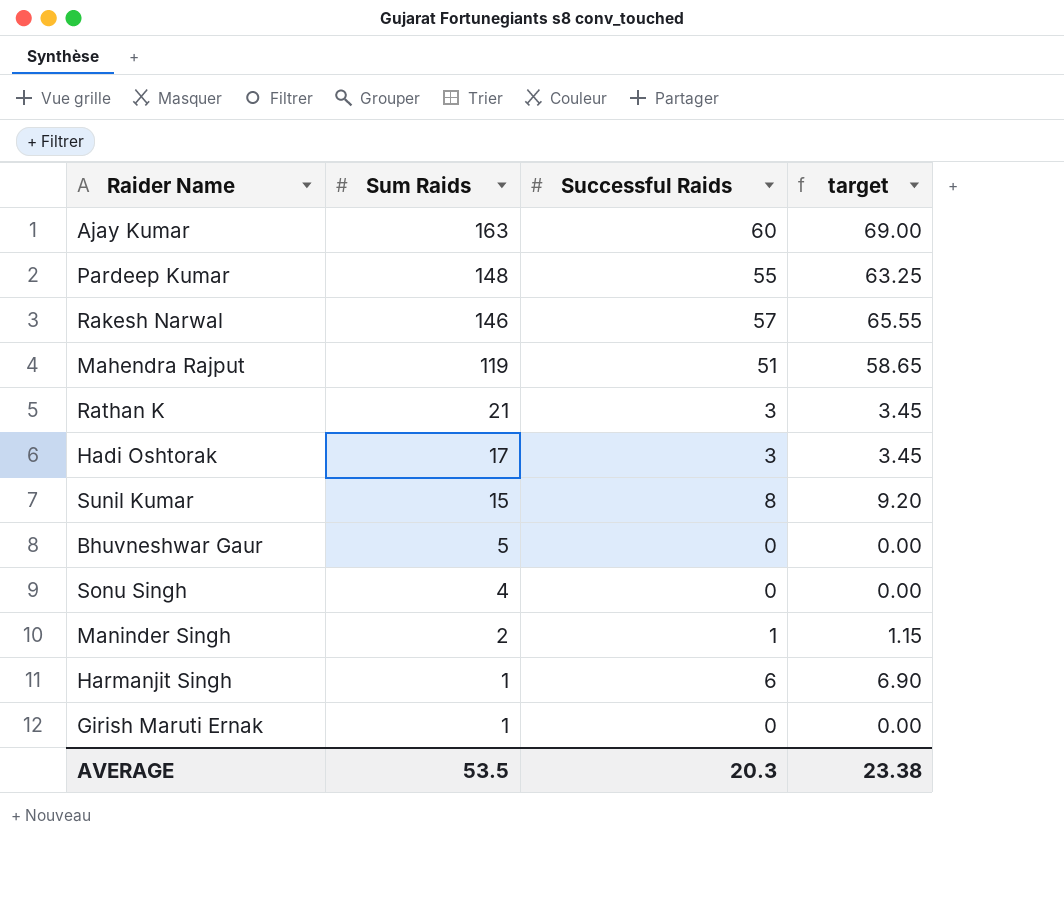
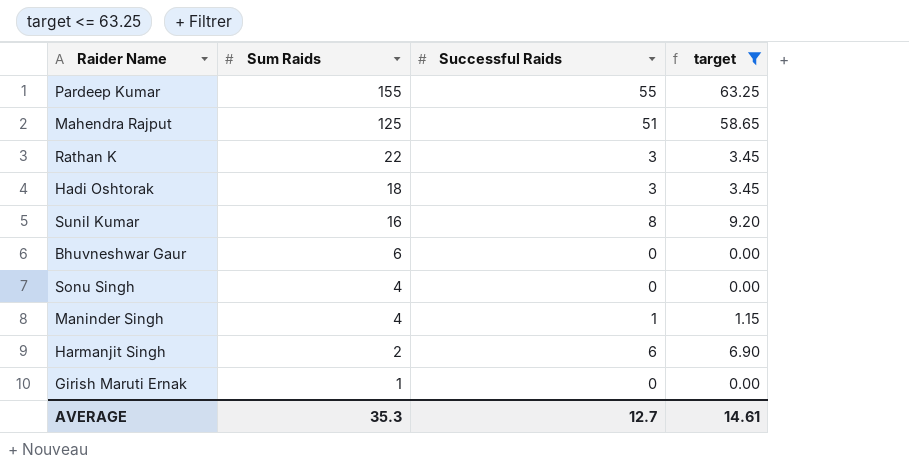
filter: none -> target <= 63.25
Pardeep Kumar | Sum Raids: 148 -> 155
Mahendra Rajput | Sum Raids: 119 -> 125
Rathan K | Sum Raids: 21 -> 22
Hadi Oshtorak | Sum Raids: 17 -> 18
Sunil Kumar | Sum Raids: 15 -> 16
Bhuvneshwar Gaur | Sum Raids: 5 -> 6
Maninder Singh | Sum Raids: 2 -> 4
Harmanjit Singh | Sum Raids: 1 -> 2
AVERAGE | Sum Raids: 53.5 -> 35.3
AVERAGE | Successful Raids: 20.3 -> 12.7
AVERAGE | target: 23.38 -> 14.61

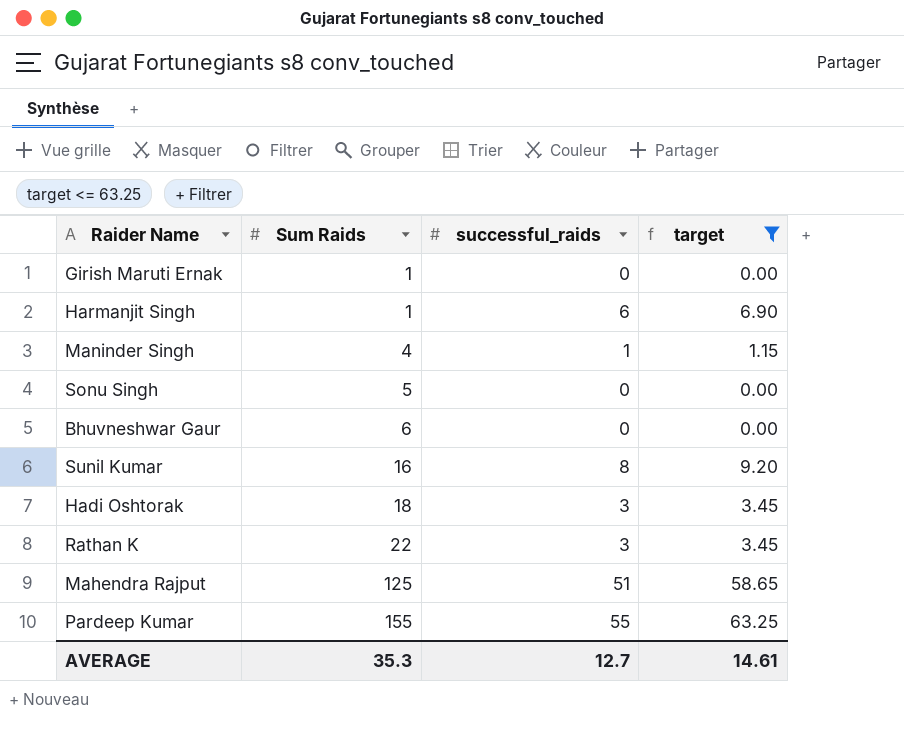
row order: Sum Raids descending -> Sum Raids ascending
column name: Successful Raids -> successful_raids
Harmanjit Singh | Sum Raids: 2 -> 1
Sonu Singh | Sum Raids: 4 -> 5

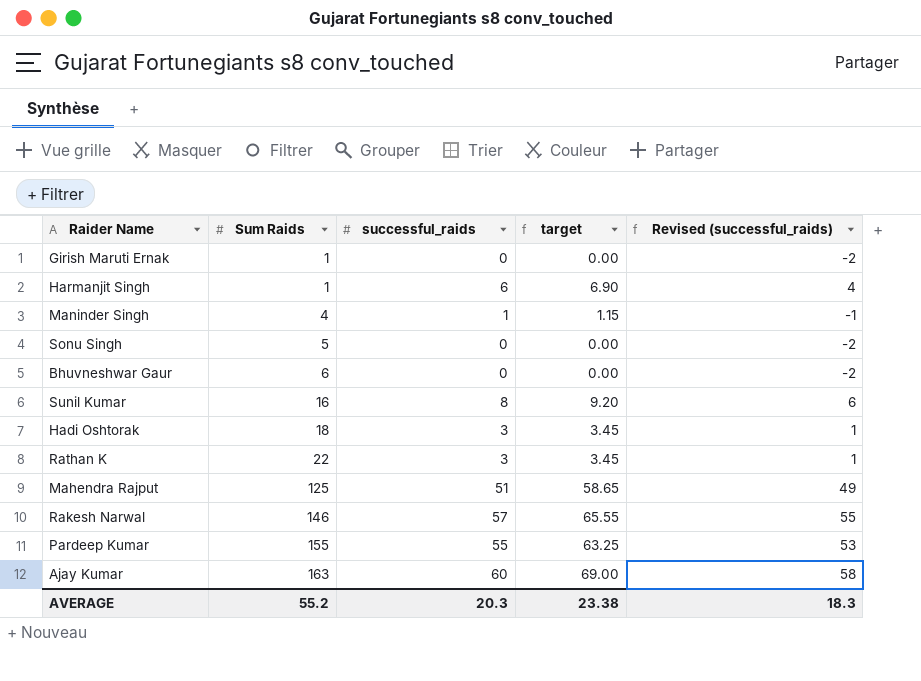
filter: target <= 63.25 -> none
column Revised (successful_raids) | formula: none -> [successful_raids] - 2
AVERAGE | Sum Raids: 35.3 -> 55.2
AVERAGE | successful_raids: 12.7 -> 20.3
AVERAGE | target: 14.61 -> 23.38

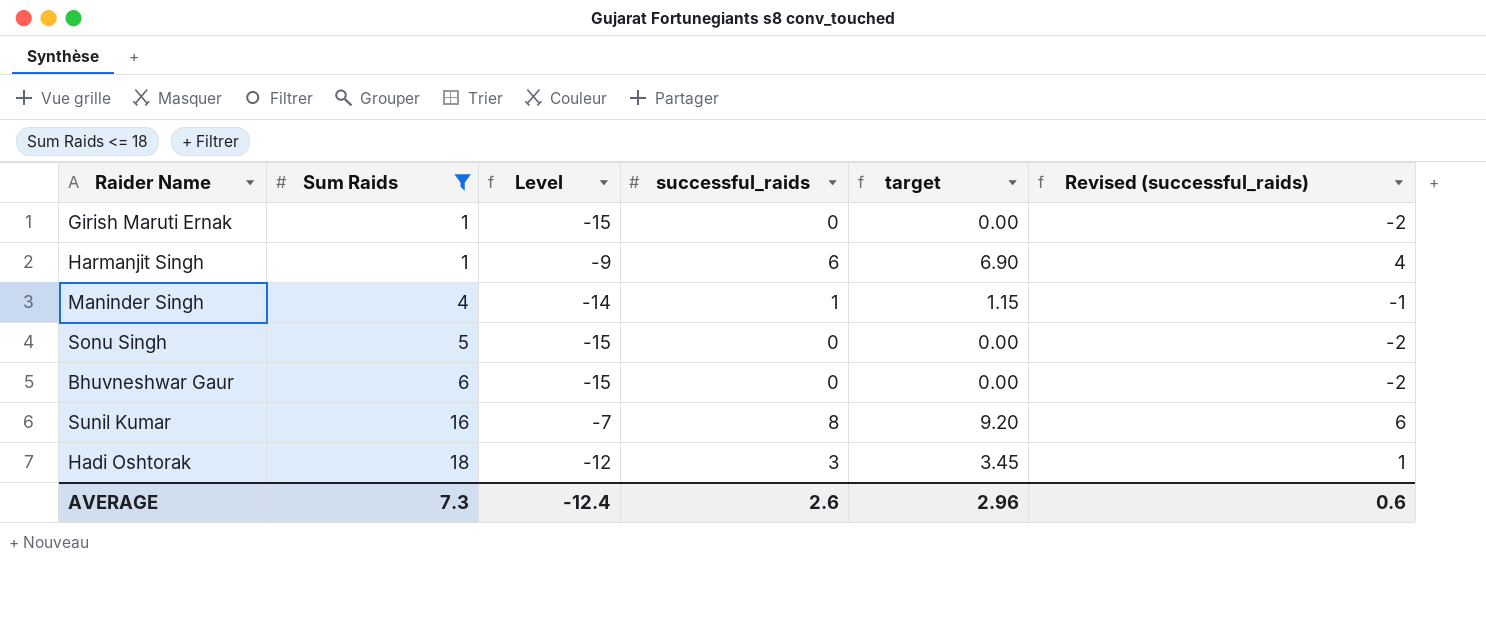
filter: none -> Sum Raids <= 18
column Level | formula: none -> [successful_raids] - 15
AVERAGE | Sum Raids: 55.2 -> 7.3
AVERAGE | successful_raids: 20.3 -> 2.6
AVERAGE | target: 23.38 -> 2.96
AVERAGE | Revised (successful_raids): 18.3 -> 0.6

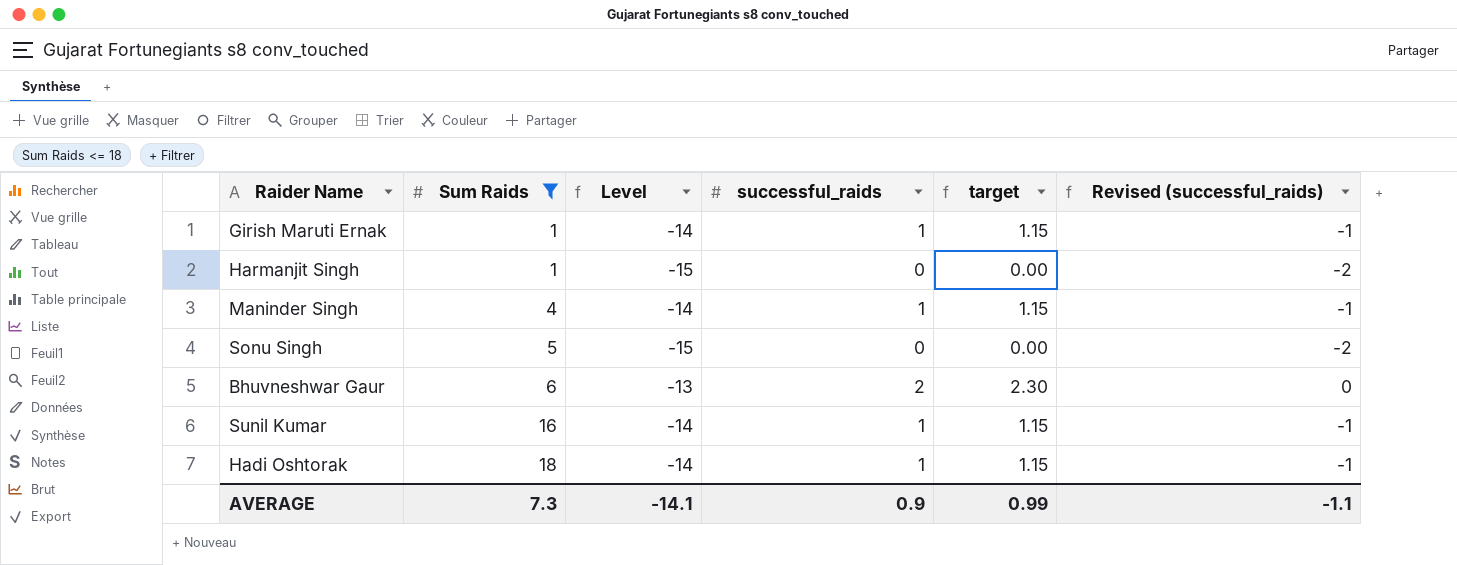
Girish Maruti Ernak | Level: -15 -> -14
Girish Maruti Ernak | successful_raids: 0 -> 1
Girish Maruti Ernak | target: 0.00 -> 1.15
Girish Maruti Ernak | Revised (successful_raids): -2 -> -1
Harmanjit Singh | Level: -9 -> -15
Harmanjit Singh | successful_raids: 6 -> 0
Harmanjit Singh | target: 6.90 -> 0.00
Harmanjit Singh | Revised (successful_raids): 4 -> -2
Bhuvneshwar Gaur | Level: -15 -> -13
Bhuvneshwar Gaur | successful_raids: 0 -> 2
Bhuvneshwar Gaur | target: 0.00 -> 2.30
Bhuvneshwar Gaur | Revised (successful_raids): -2 -> 0
Sunil Kumar | Level: -7 -> -14
Sunil Kumar | successful_raids: 8 -> 1
Sunil Kumar | target: 9.20 -> 1.15
Sunil Kumar | Revised (successful_raids): 6 -> -1
Hadi Oshtorak | Level: -12 -> -14
Hadi Oshtorak | successful_raids: 3 -> 1
Hadi Oshtorak | target: 3.45 -> 1.15
Hadi Oshtorak | Revised (successful_raids): 1 -> -1
AVERAGE | Level: -12.4 -> -14.1
AVERAGE | successful_raids: 2.6 -> 0.9
AVERAGE | target: 2.96 -> 0.99
AVERAGE | Revised (successful_raids): 0.6 -> -1.1

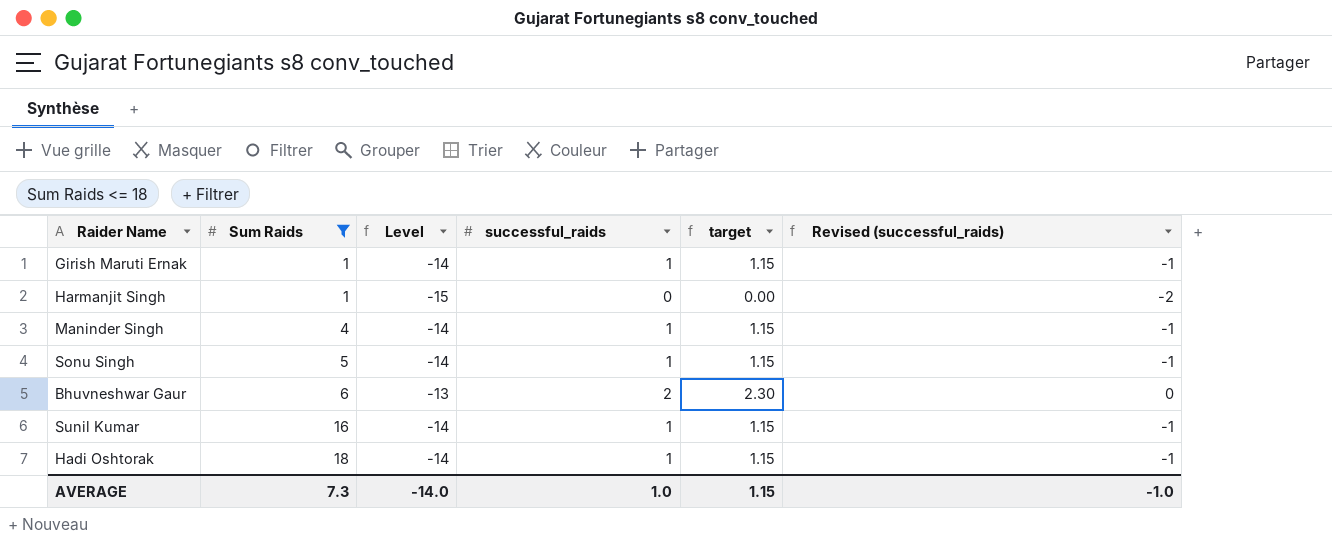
Sonu Singh | Level: -15 -> -14
Sonu Singh | successful_raids: 0 -> 1
Sonu Singh | target: 0.00 -> 1.15
Sonu Singh | Revised (successful_raids): -2 -> -1
AVERAGE | Level: -14.1 -> -14.0
AVERAGE | successful_raids: 0.9 -> 1.0
AVERAGE | target: 0.99 -> 1.15
AVERAGE | Revised (successful_raids): -1.1 -> -1.0

